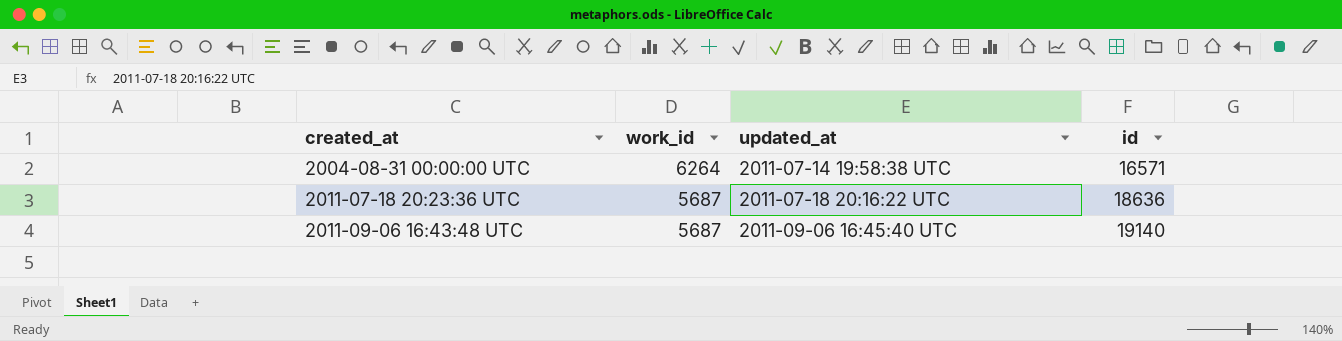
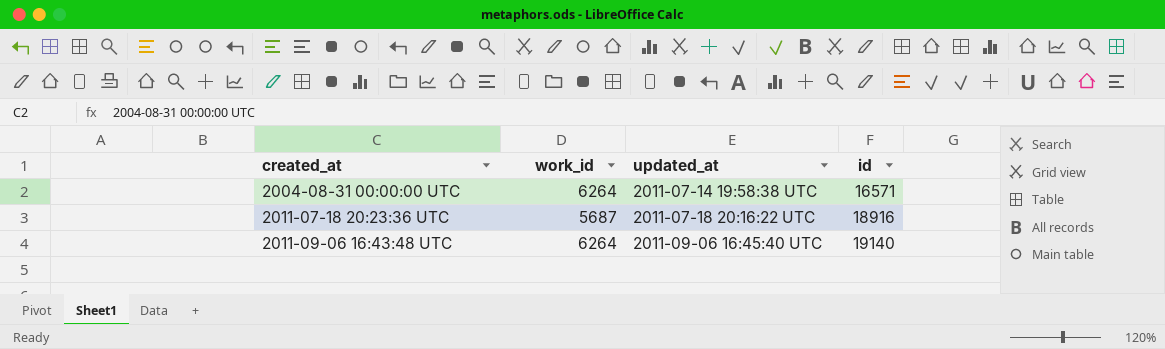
2011-07-18 20:23:36 UTC | id: 18636 -> 18916
2011-09-06 16:43:48 UTC | work_id: 5687 -> 6264

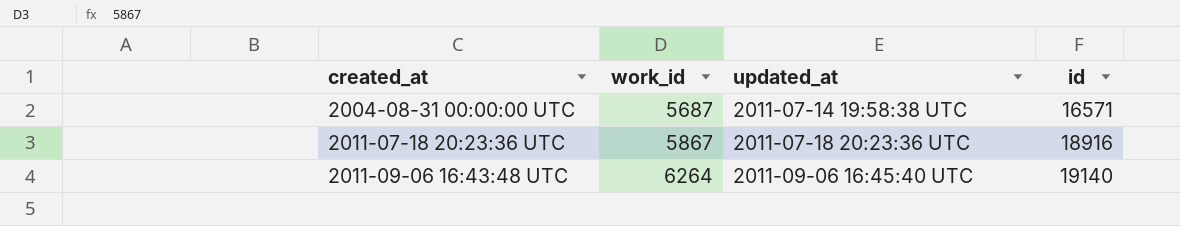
2004-08-31 00:00:00 UTC | work_id: 6264 -> 5687
2011-07-18 20:23:36 UTC | work_id: 5687 -> 5867
2011-07-18 20:23:36 UTC | updated_at: 2011-07-18 20:16:22 UTC -> 2011-07-18 20:23:36 UTC

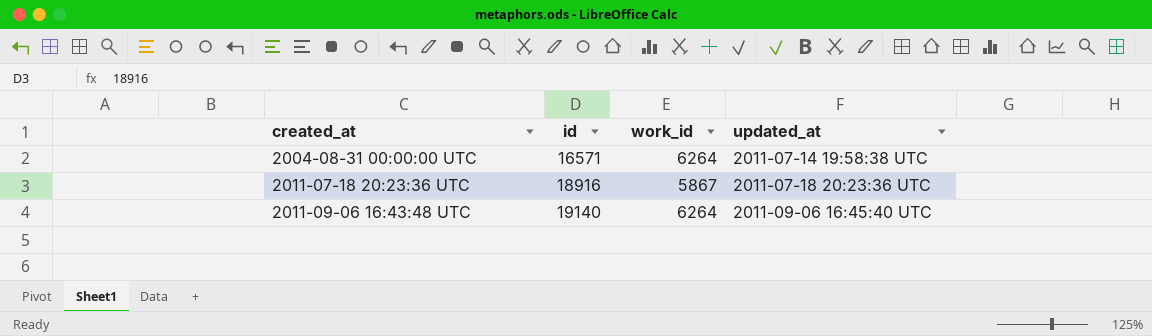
column id | position: 4 -> 2
2004-08-31 00:00:00 UTC | work_id: 5687 -> 6264

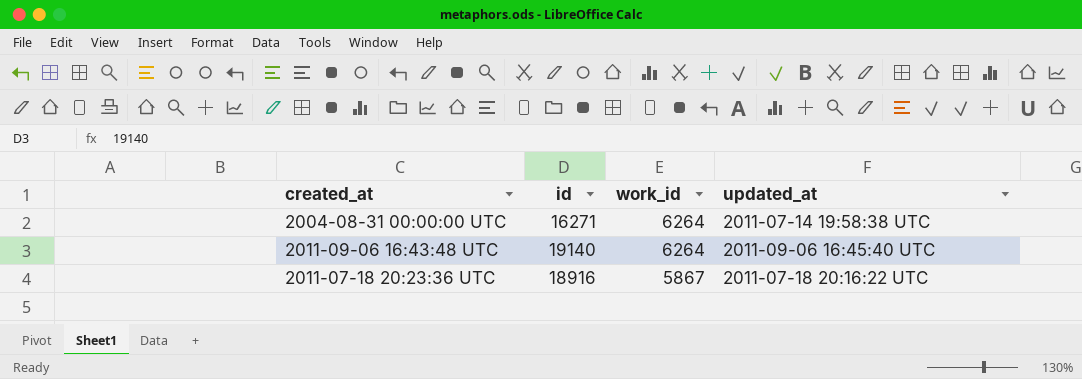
row order: created_at ascending -> work_id descending
2004-08-31 00:00:00 UTC | id: 16571 -> 16271
2011-07-18 20:23:36 UTC | updated_at: 2011-07-18 20:23:36 UTC -> 2011-07-18 20:16:22 UTC

